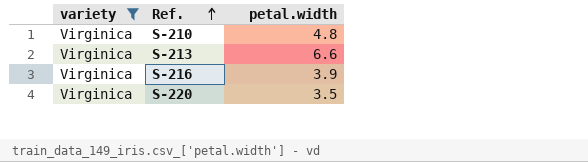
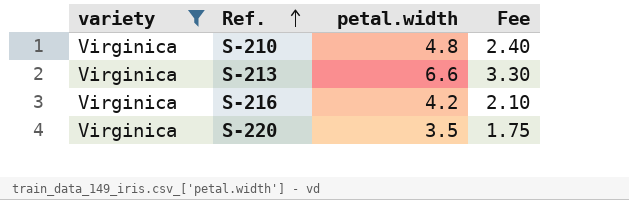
column Fee | formula: none -> [petal.width] * 0.5
S-216 | petal.width: 3.9 -> 4.2

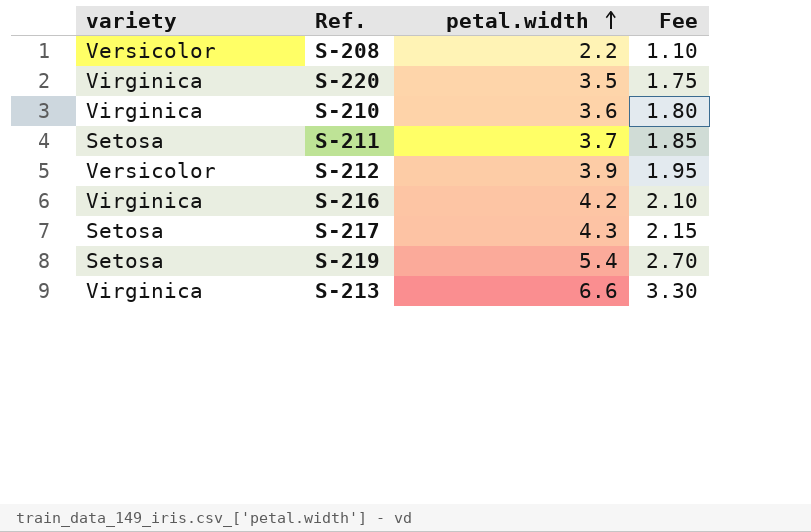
filter: variety = Virginica -> none
row order: Ref. ascending -> petal.width ascending
S-210 | petal.width: 4.8 -> 3.6
S-210 | Fee: 2.40 -> 1.80

